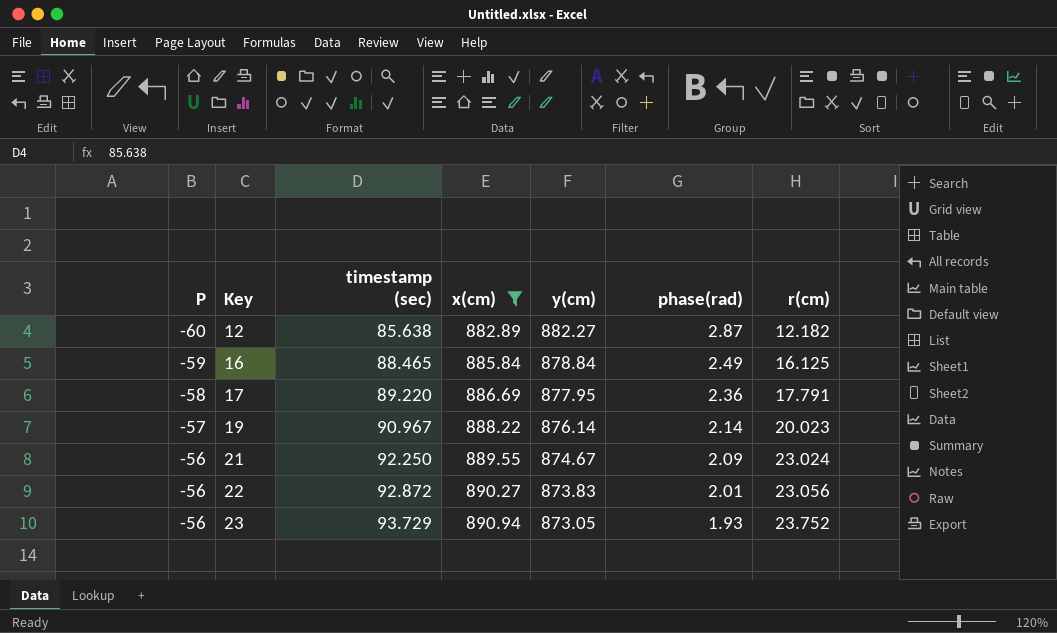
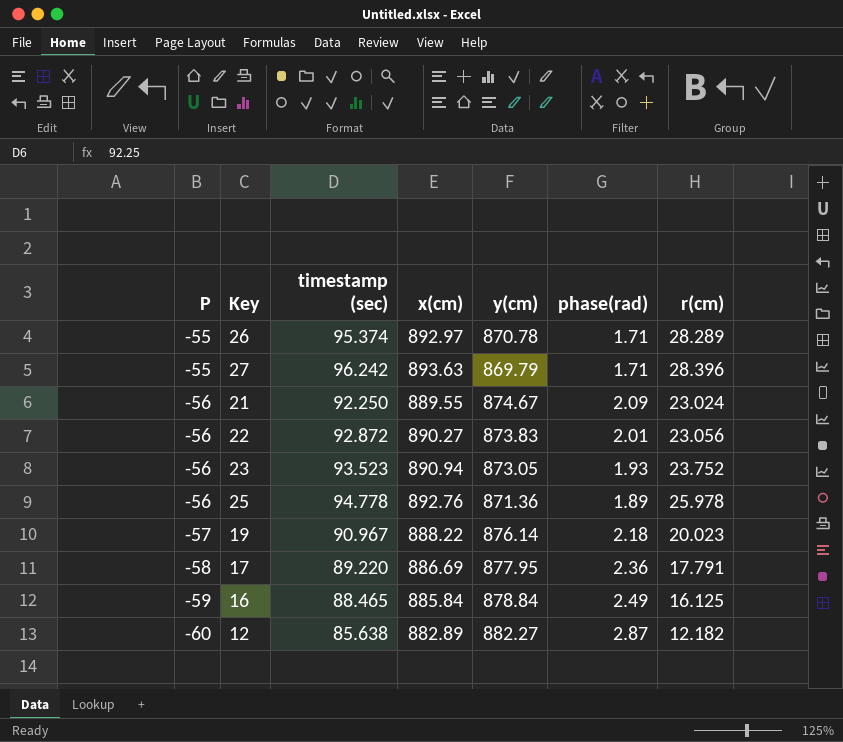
filter: x(cm) <= 890.94 -> none
row order: P ascending -> P descending
23 | timestamp (sec): 93.729 -> 93.523
19 | phase(rad): 2.14 -> 2.18

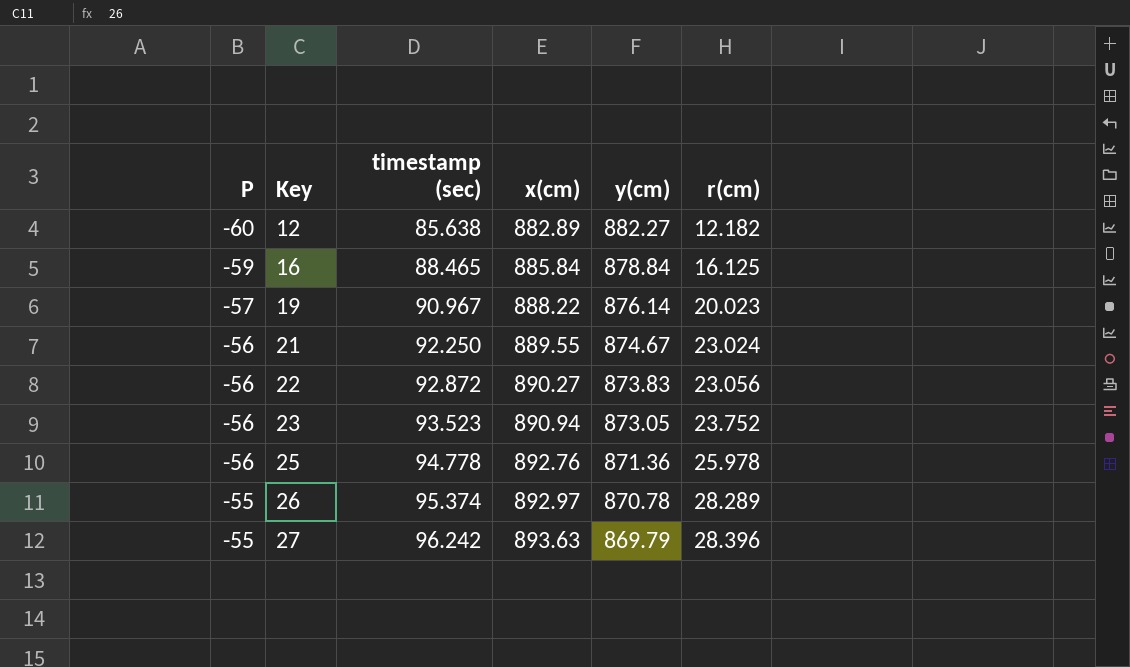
row order: P descending -> P ascending
column phase(rad) | position: 6 -> none
row 17: -58 | 89.220 | 886.69 | 877.95 | 2.36 | 17.791 -> none

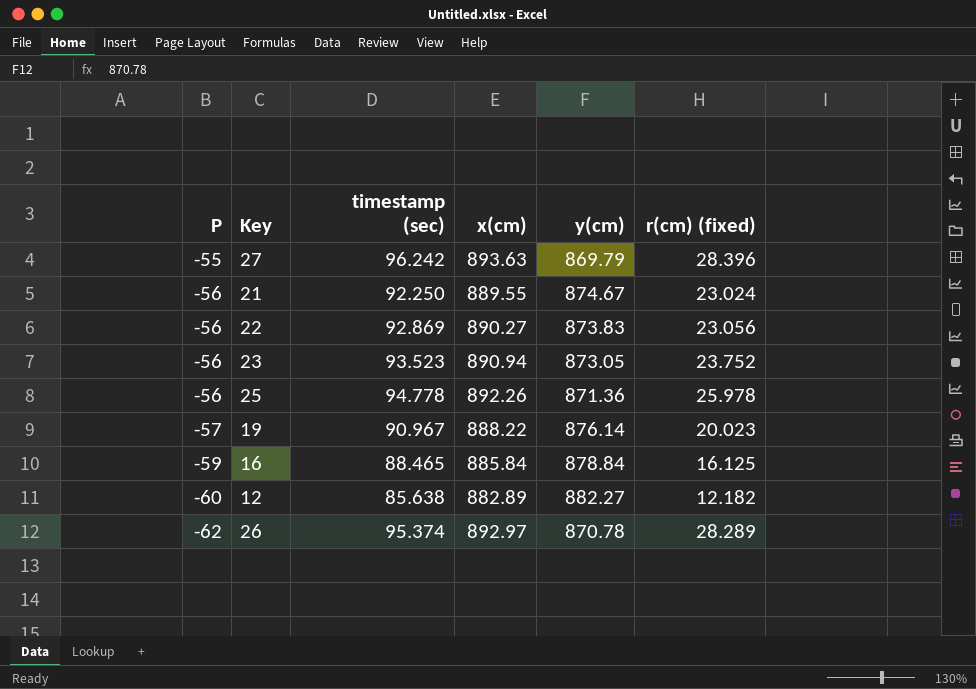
row order: P ascending -> P descending
column name: r(cm) -> r(cm) (fixed)
22 | timestamp (sec): 92.872 -> 92.869
25 | x(cm): 892.76 -> 892.26
26 | P: -55 -> -62

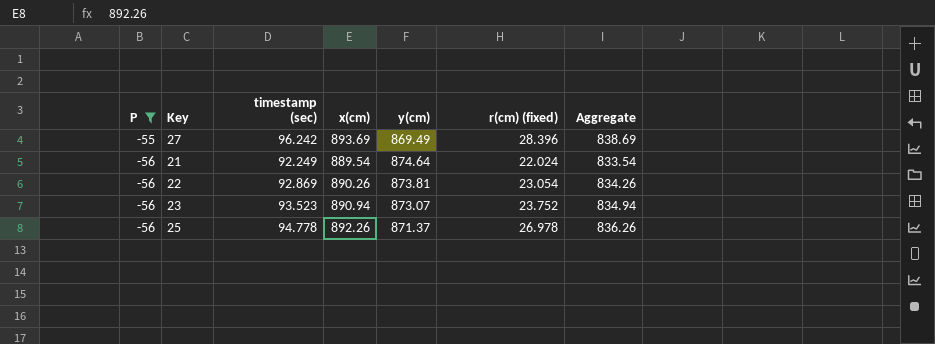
filter: none -> P >= -56
column Aggregate | formula: none -> [P] + [x(cm)]
27 | x(cm): 893.63 -> 893.69
27 | y(cm): 869.79 -> 869.49
21 | timestamp (sec): 92.250 -> 92.249
21 | x(cm): 889.55 -> 889.54
21 | y(cm): 874.67 -> 874.64
21 | r(cm) (fixed): 23.024 -> 22.024
22 | x(cm): 890.27 -> 890.26
22 | y(cm): 873.83 -> 873.81
22 | r(cm) (fixed): 23.056 -> 23.054
23 | y(cm): 873.05 -> 873.07
25 | y(cm): 871.36 -> 871.37
25 | r(cm) (fixed): 25.978 -> 26.978

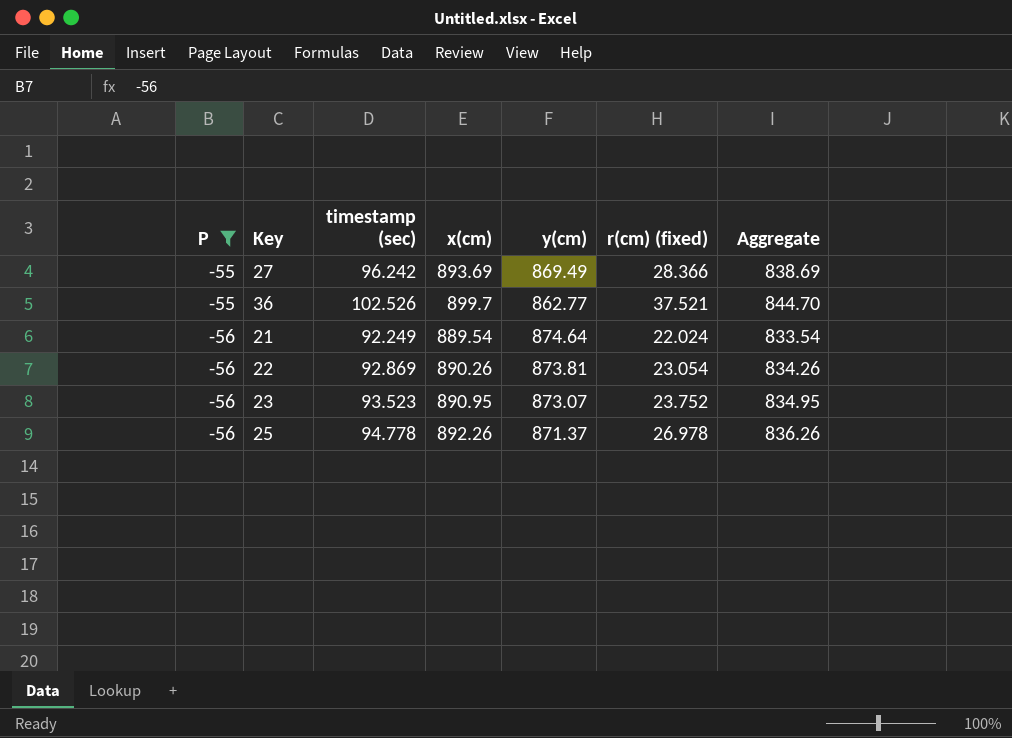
27 | r(cm) (fixed): 28.396 -> 28.366
row 36: none -> -55 | 102.526 | 899.7 | 862.77 | 37.521 | 844.70
23 | x(cm): 890.94 -> 890.95
23 | Aggregate: 834.94 -> 834.95

